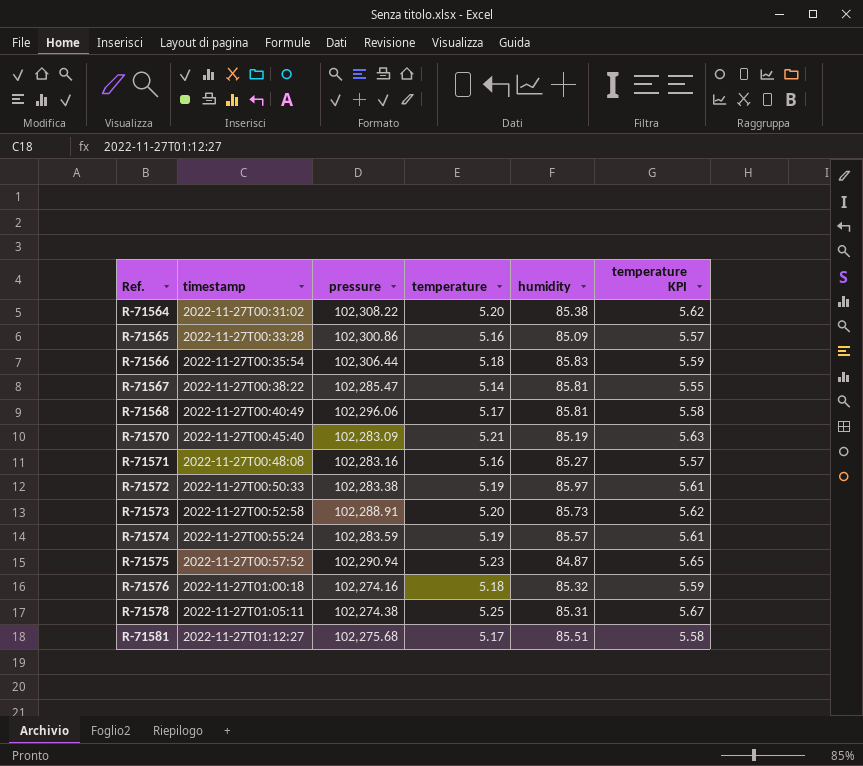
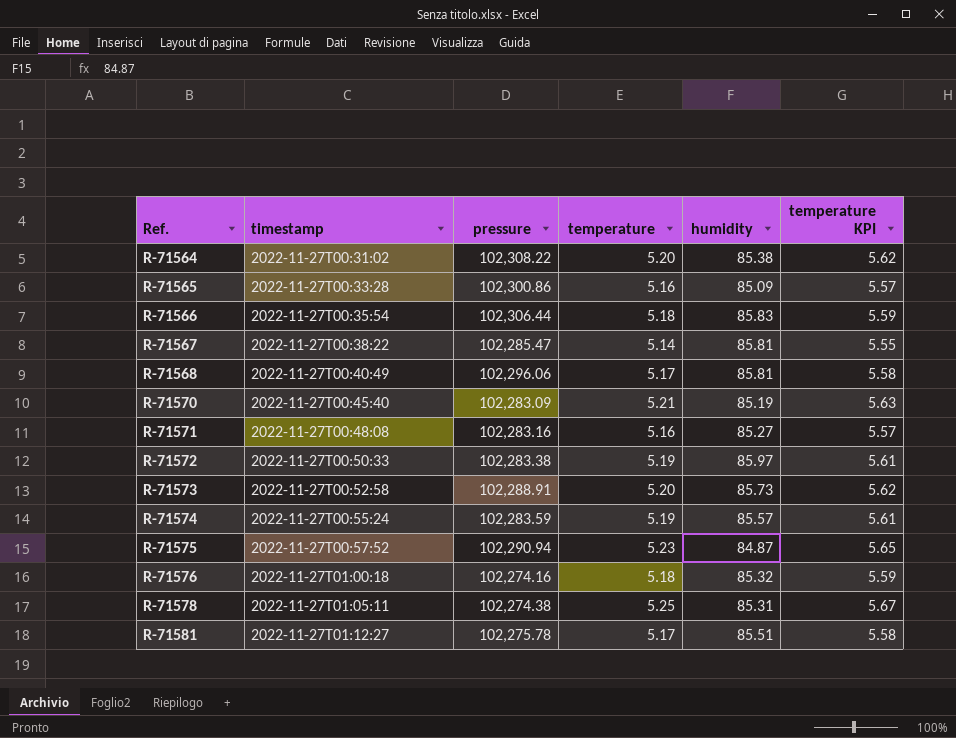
R-71581 | pressure: 102,275.68 -> 102,275.78

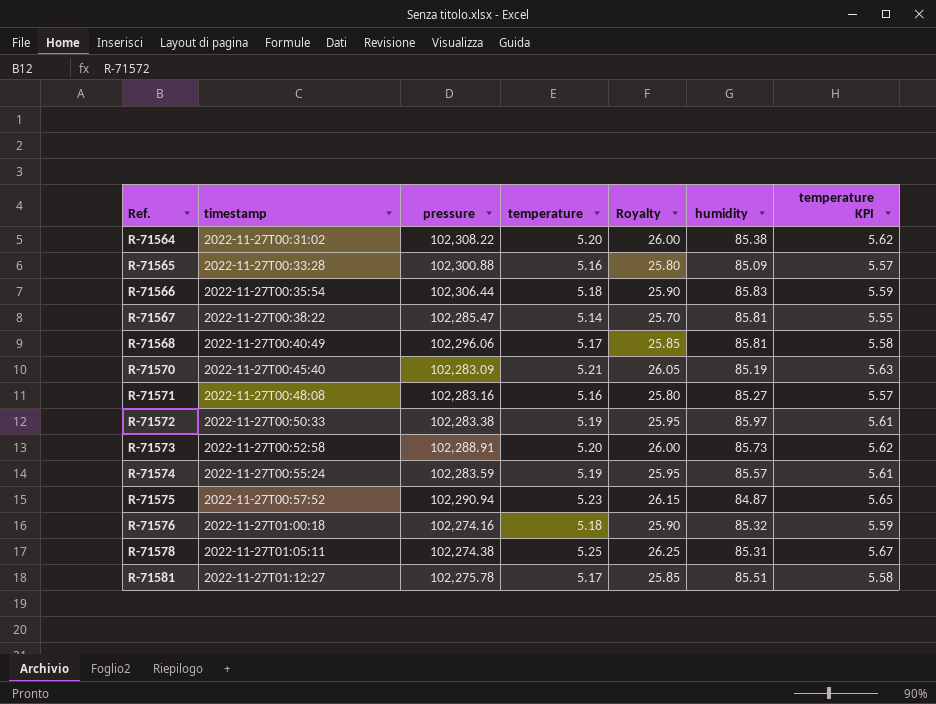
column Royalty | formula: none -> [temperature] * 5
R-71565 | pressure: 102,300.86 -> 102,300.88

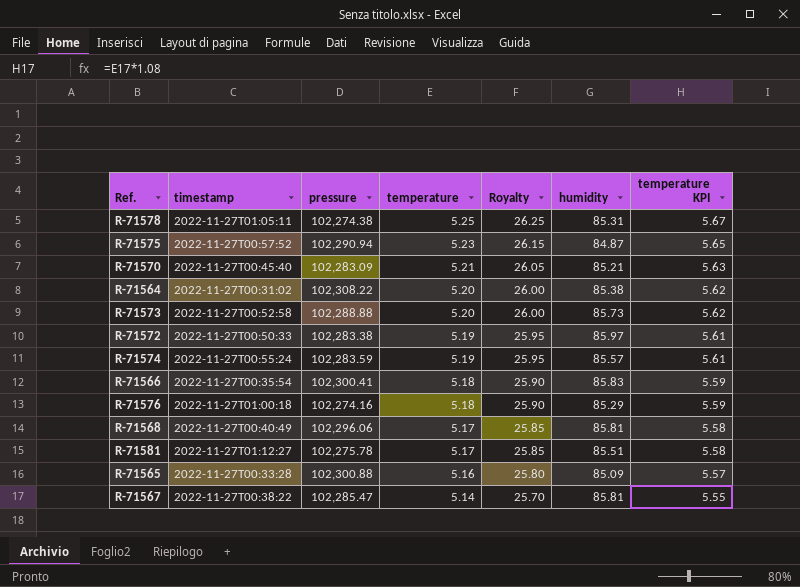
row order: Ref. ascending -> temperature descending
row R-71571: 2022-11-27T00:48:08 | 102,283.16 | 5.16 | 25.80 | 85.27 | 5.57 -> none
R-71570 | humidity: 85.19 -> 85.21
R-71573 | pressure: 102,288.91 -> 102,288.88
R-71566 | pressure: 102,306.44 -> 102,300.41
R-71576 | humidity: 85.32 -> 85.29

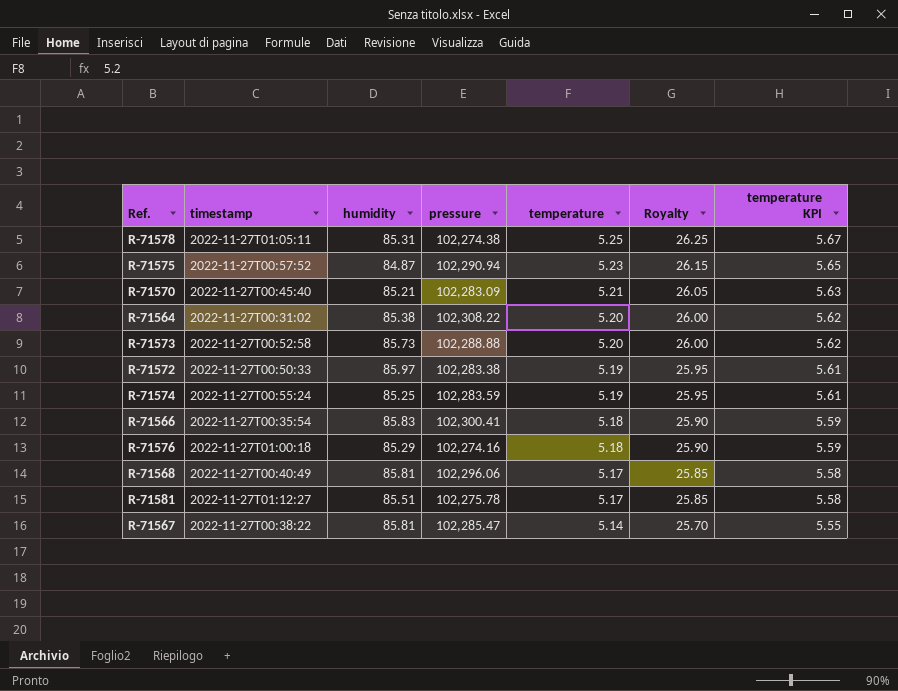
column humidity | position: 6 -> 3
row R-71565: 2022-11-27T00:33:28 | 102,300.88 | 5.16 | 25.80 | 85.09 | 5.57 -> none
R-71574 | humidity: 85.57 -> 85.25

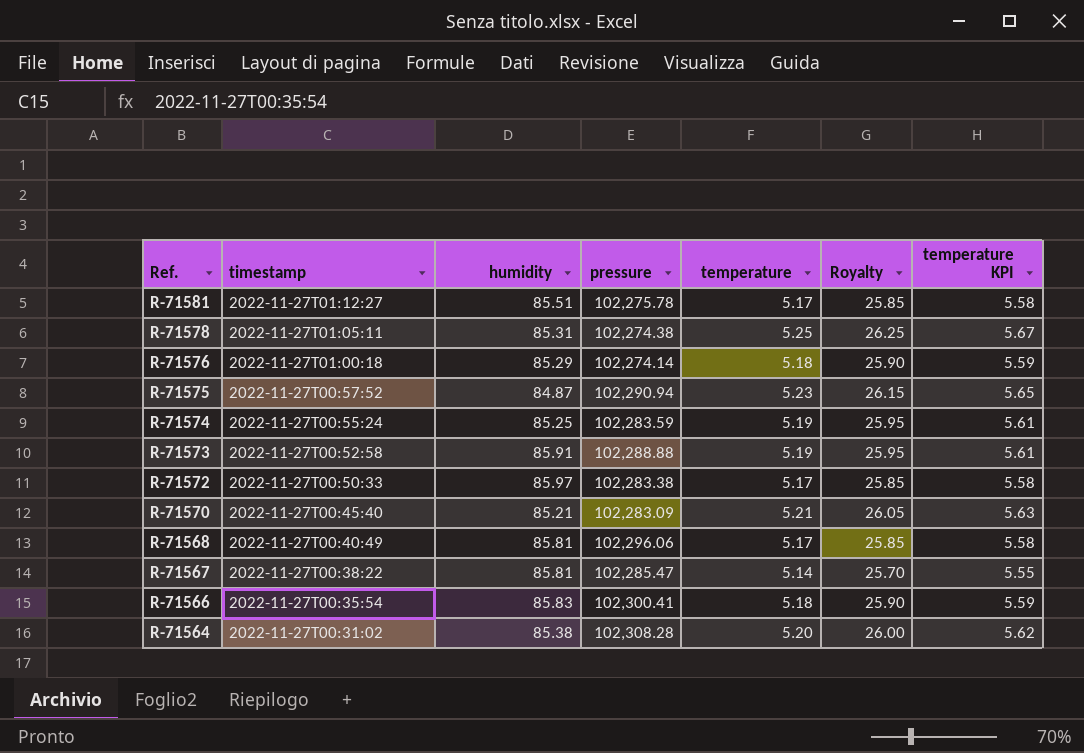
row order: temperature descending -> Ref. descending
R-71576 | pressure: 102,274.16 -> 102,274.14
R-71573 | humidity: 85.73 -> 85.91
R-71573 | temperature: 5.20 -> 5.19
R-71573 | Royalty: 26.00 -> 25.95
R-71573 | temperature KPI: 5.62 -> 5.61
R-71572 | temperature: 5.19 -> 5.17
R-71572 | Royalty: 25.95 -> 25.85
R-71572 | temperature KPI: 5.61 -> 5.58
R-71564 | pressure: 102,308.22 -> 102,308.28

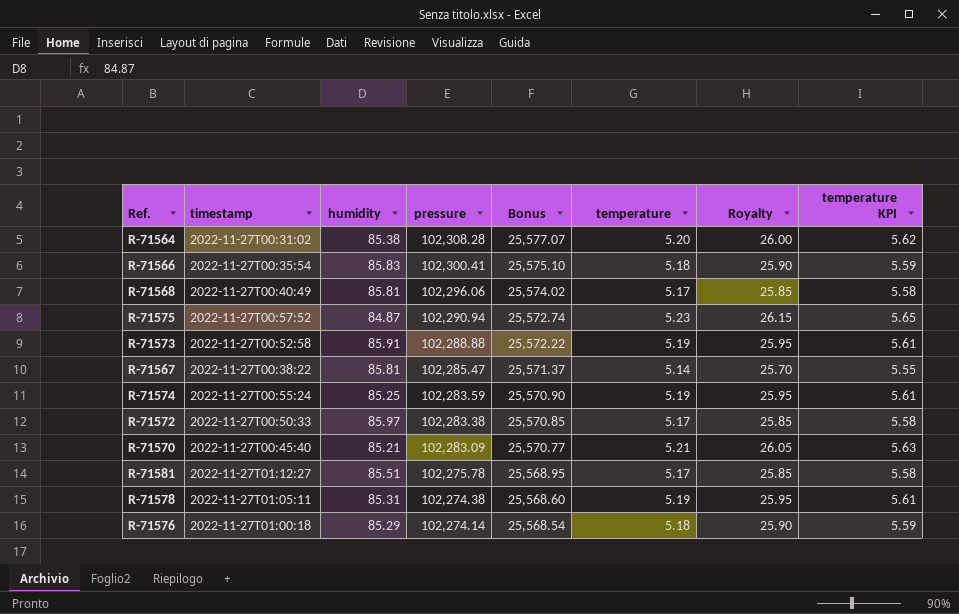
row order: Ref. descending -> pressure descending
column Bonus | formula: none -> [pressure] * 0.25
R-71578 | temperature: 5.25 -> 5.19
R-71578 | Royalty: 26.25 -> 25.95
R-71578 | temperature KPI: 5.67 -> 5.61

